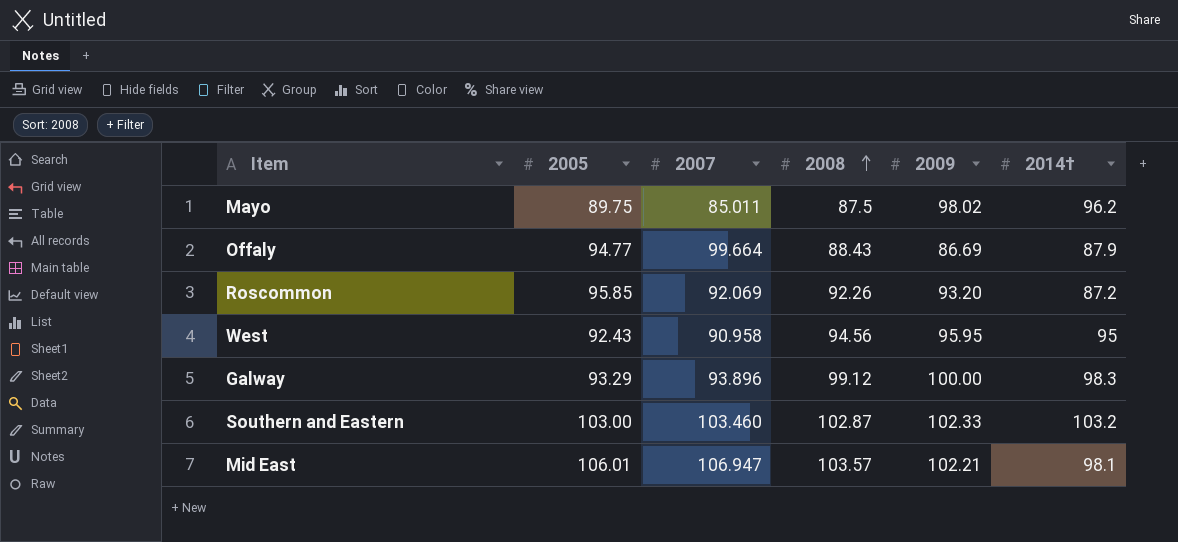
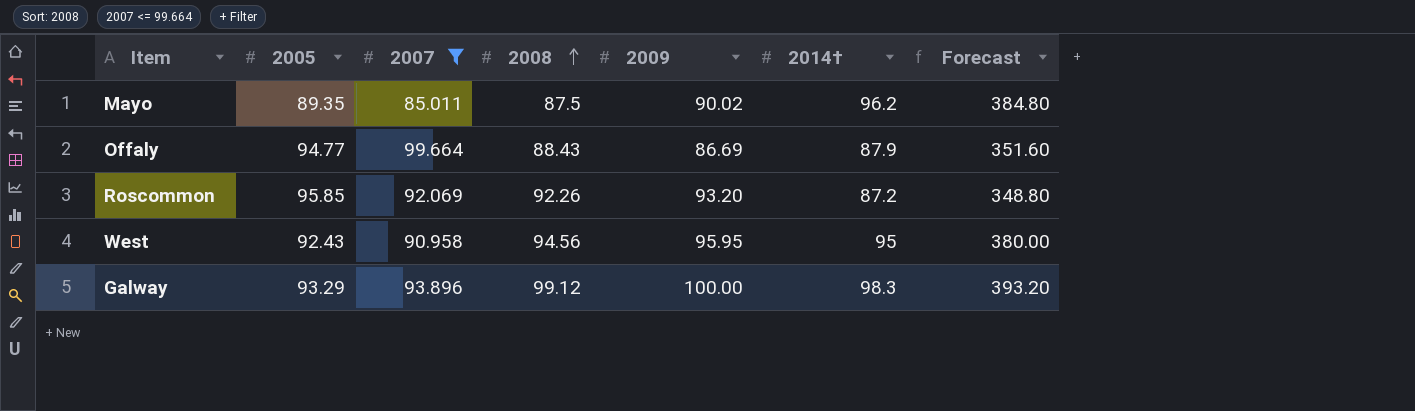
filter: none -> 2007 <= 99.664
column Forecast | formula: none -> [2014†] * 4
Mayo | 2005: 89.75 -> 89.35
Mayo | 2009: 98.02 -> 90.02

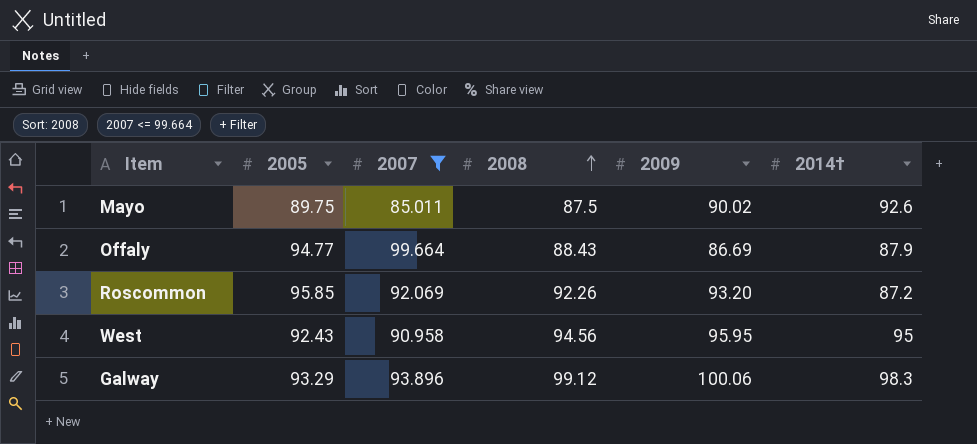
column Forecast | formula: [2014†] * 4 -> none
Mayo | 2005: 89.35 -> 89.75
Mayo | 2014†: 96.2 -> 92.6
Galway | 2009: 100.00 -> 100.06

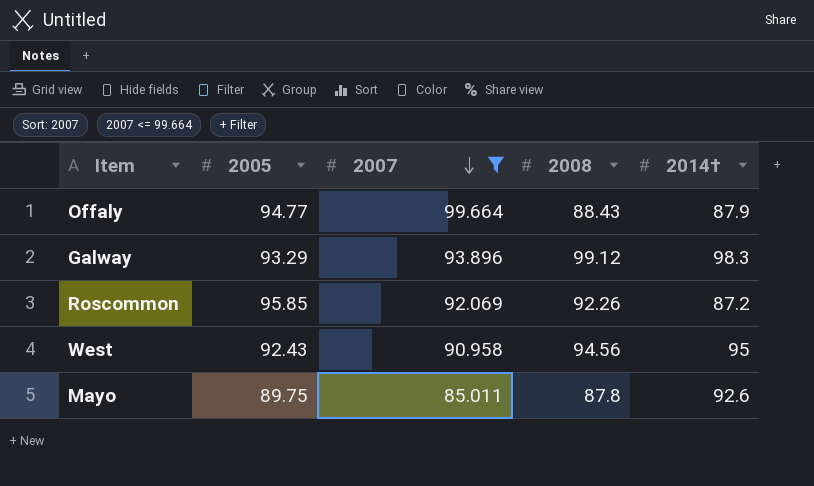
row order: 2008 ascending -> 2007 descending
column 2009 | position: 5 -> none
Mayo | 2008: 87.5 -> 87.8

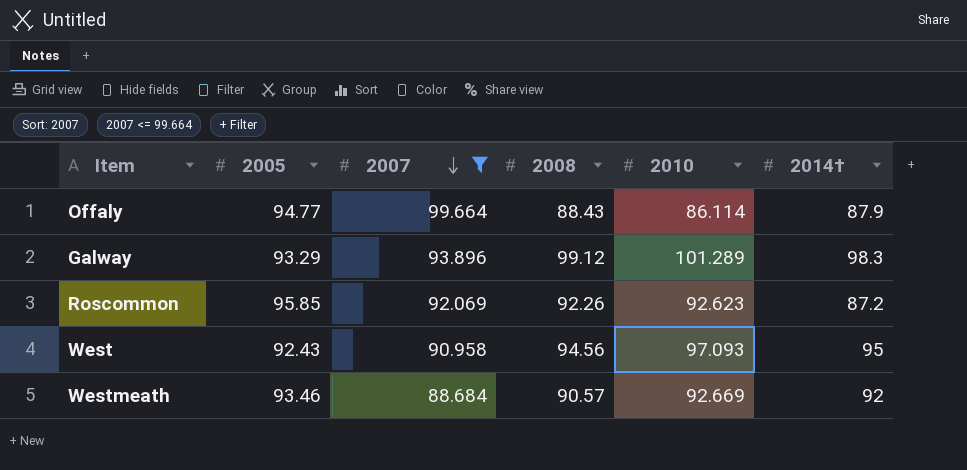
column 2010 | position: none -> 5
row Mayo: 89.75 | 85.011 | 87.8 | 92.6 -> none
row Westmeath: none -> 93.46 | 88.684 | 90.57 | 92.669 | 92

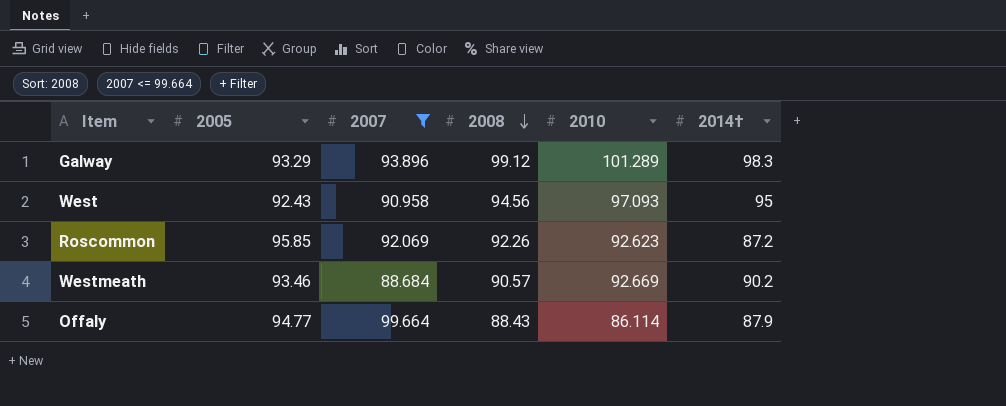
row order: 2007 descending -> 2008 descending
Westmeath | 2014†: 92 -> 90.2

